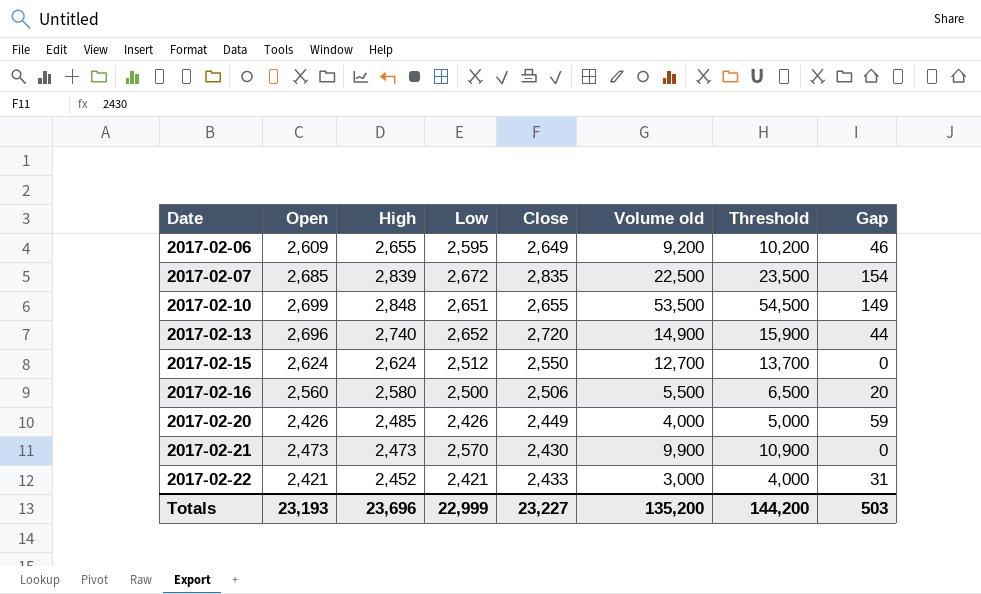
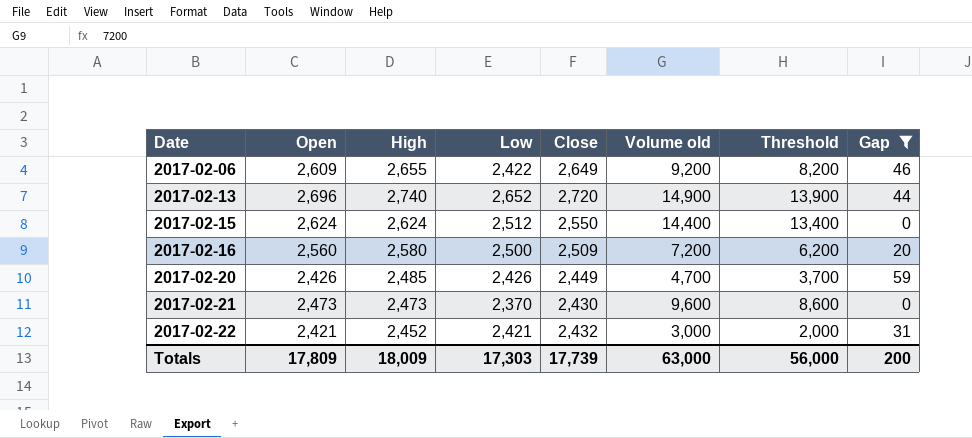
filter: none -> Gap <= 59
column Threshold | formula: [Volume old] + 1000 -> [Volume old] - 1000
2017-02-06 | Low: 2,595 -> 2,422
2017-02-15 | Volume old: 12,700 -> 14,400
2017-02-16 | Close: 2,506 -> 2,509
2017-02-16 | Volume old: 5,500 -> 7,200
2017-02-20 | Volume old: 4,000 -> 4,700
2017-02-21 | Low: 2,570 -> 2,370
2017-02-21 | Volume old: 9,900 -> 9,600
2017-02-22 | Close: 2,433 -> 2,432
Totals | Open: 23,193 -> 17,809
Totals | High: 23,696 -> 18,009
Totals | Low: 22,999 -> 17,303
Totals | Close: 23,227 -> 17,739
Totals | Volume old: 135,200 -> 63,000
Totals | Threshold: 144,200 -> 56,000
Totals | Gap: 503 -> 200

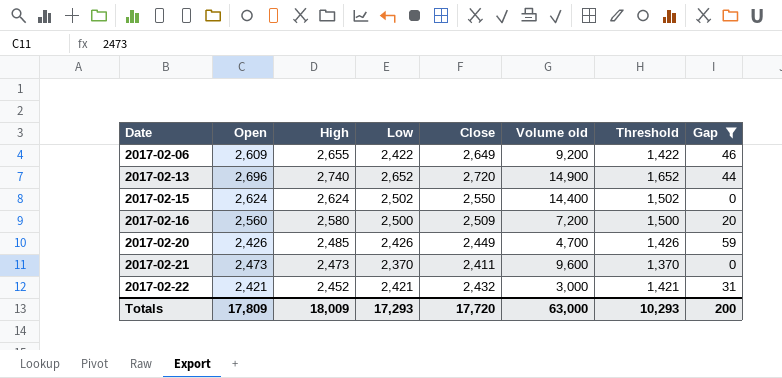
column Threshold | formula: [Volume old] - 1000 -> [Low] - 1000
2017-02-15 | Low: 2,512 -> 2,502
2017-02-21 | Close: 2,430 -> 2,411
Totals | Low: 17,303 -> 17,293
Totals | Close: 17,739 -> 17,720
Totals | Threshold: 56,000 -> 10,293

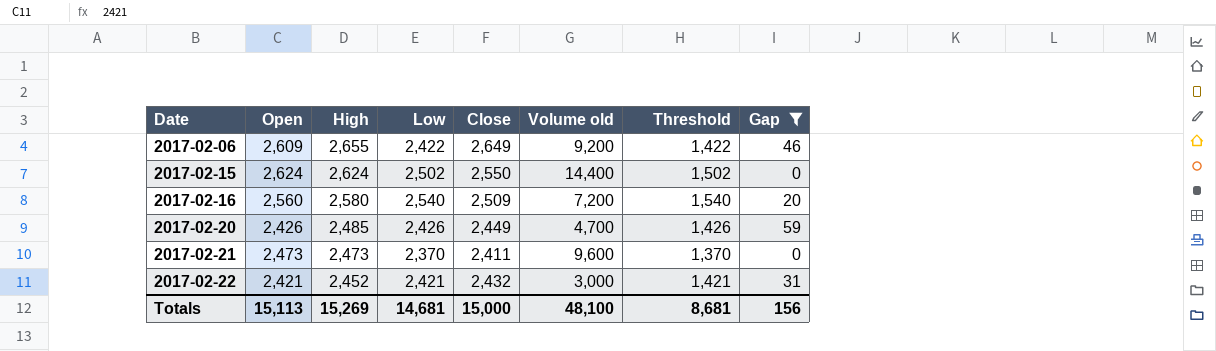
row 2017-02-13: 2,696 | 2,740 | 2,652 | 2,720 | 14,900 | 1,652 | 44 -> none
2017-02-16 | Low: 2,500 -> 2,540
2017-02-16 | Threshold: 1,500 -> 1,540
Totals | Open: 17,809 -> 15,113
Totals | High: 18,009 -> 15,269
Totals | Low: 17,293 -> 14,681
Totals | Close: 17,720 -> 15,000
Totals | Volume old: 63,000 -> 48,100
Totals | Threshold: 10,293 -> 8,681
Totals | Gap: 200 -> 156

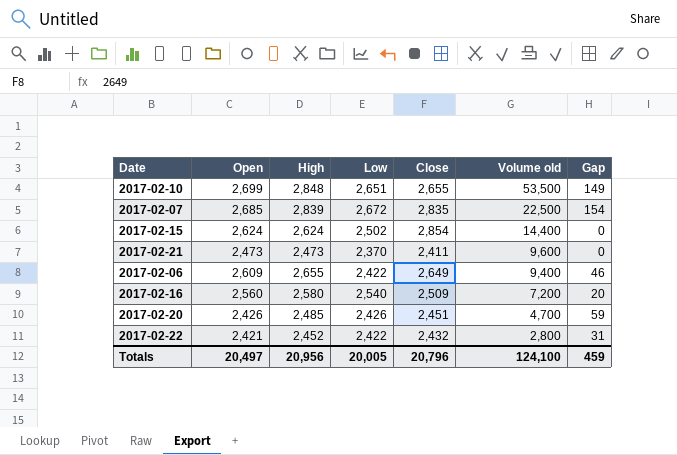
filter: Gap <= 59 -> none
row order: Date ascending -> Volume old descending
column Threshold | formula: [Low] - 1000 -> none
2017-02-15 | Close: 2,550 -> 2,854
2017-02-06 | Volume old: 9,200 -> 9,400
2017-02-20 | Close: 2,449 -> 2,451
2017-02-22 | Low: 2,421 -> 2,422
2017-02-22 | Volume old: 3,000 -> 2,800
Totals | Open: 15,113 -> 20,497
Totals | High: 15,269 -> 20,956
Totals | Low: 14,681 -> 20,005
Totals | Close: 15,000 -> 20,796
Totals | Volume old: 48,100 -> 124,100
Totals | Gap: 156 -> 459

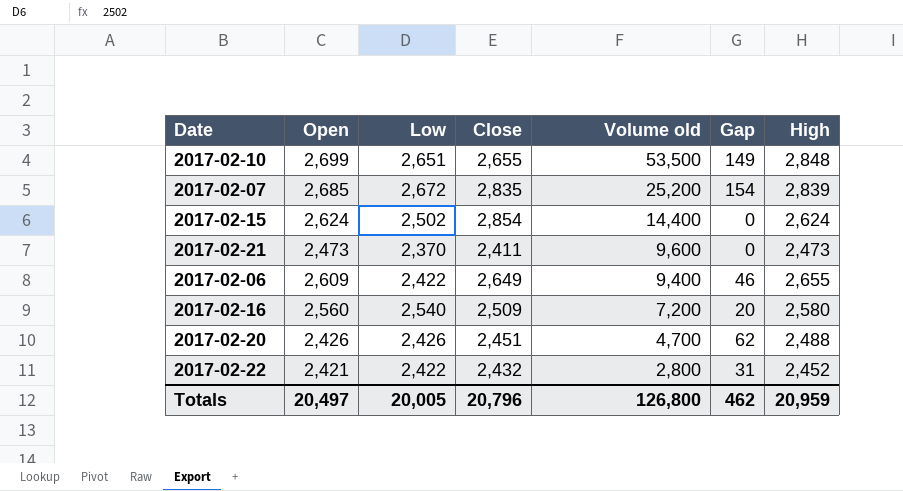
column High | position: 3 -> 7
2017-02-07 | Volume old: 22,500 -> 25,200
2017-02-20 | Gap: 59 -> 62
2017-02-20 | High: 2,485 -> 2,488
Totals | Volume old: 124,100 -> 126,800
Totals | Gap: 459 -> 462
Totals | High: 20,956 -> 20,959

